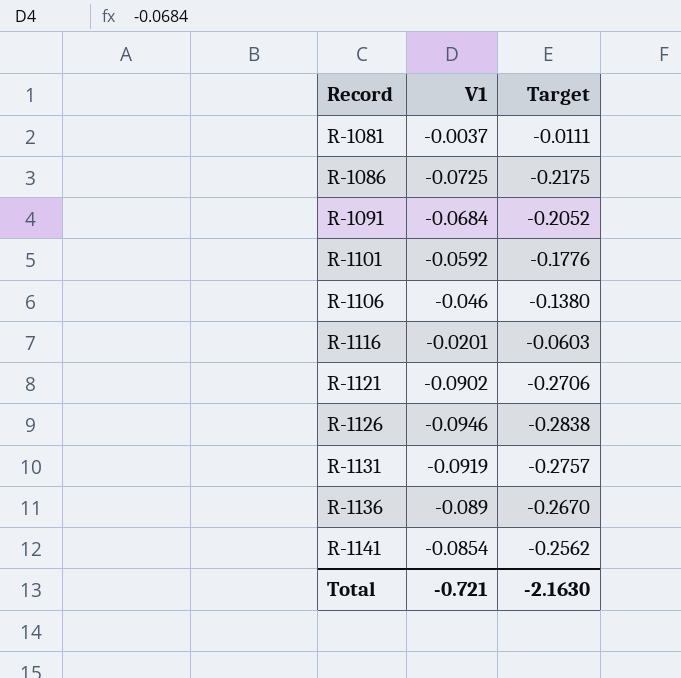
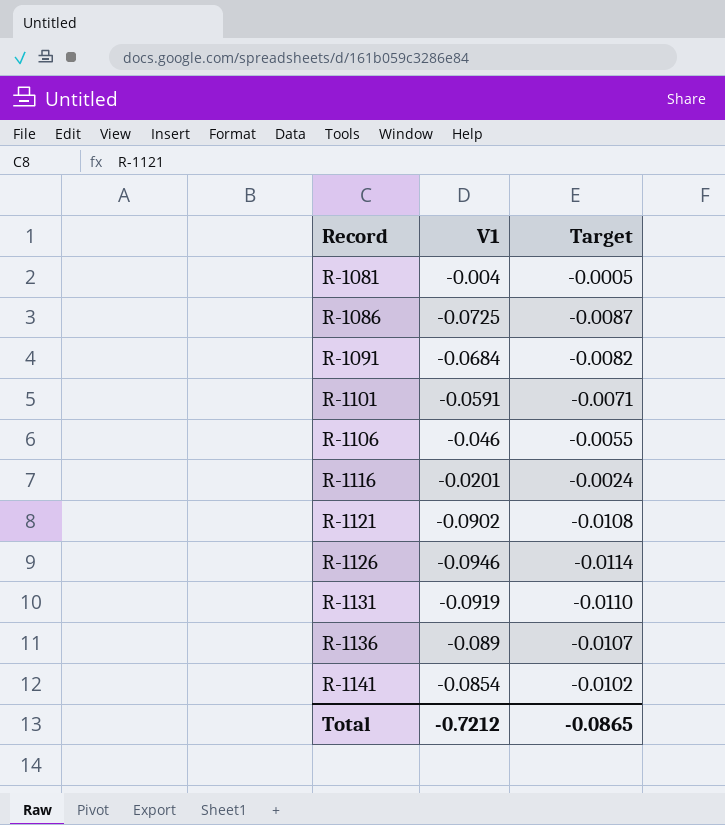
column Target | formula: [V1] * 3 -> [V1] * 0.12
R-1081 | V1: -0.0037 -> -0.004
R-1101 | V1: -0.0592 -> -0.0591
Total | V1: -0.721 -> -0.7212
Total | Target: -2.1630 -> -0.0865

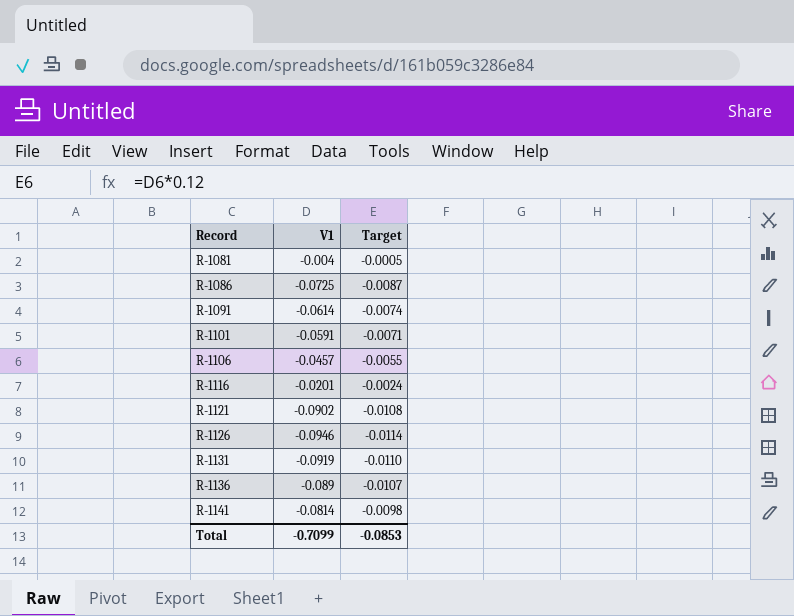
R-1091 | V1: -0.0684 -> -0.0614
R-1091 | Target: -0.0082 -> -0.0074
R-1106 | V1: -0.046 -> -0.0457
R-1141 | V1: -0.0854 -> -0.0814
R-1141 | Target: -0.0102 -> -0.0098
Total | V1: -0.7212 -> -0.7099
Total | Target: -0.0865 -> -0.0853

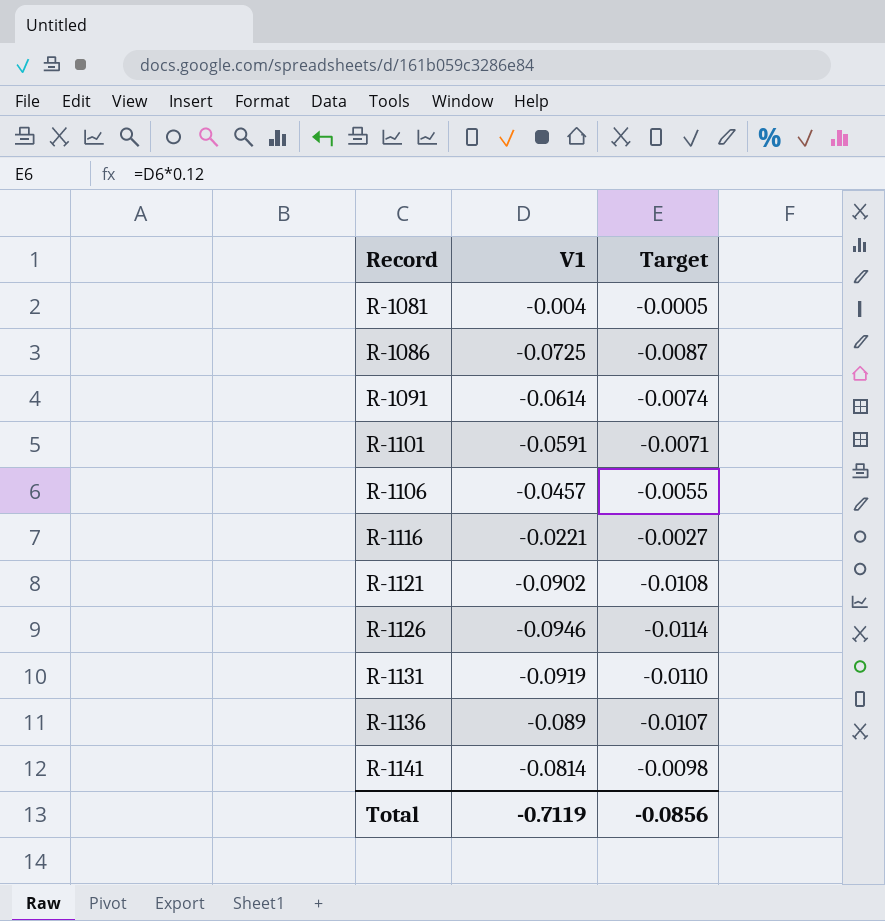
R-1116 | V1: -0.0201 -> -0.0221
R-1116 | Target: -0.0024 -> -0.0027
Total | V1: -0.7099 -> -0.7119
Total | Target: -0.0853 -> -0.0856

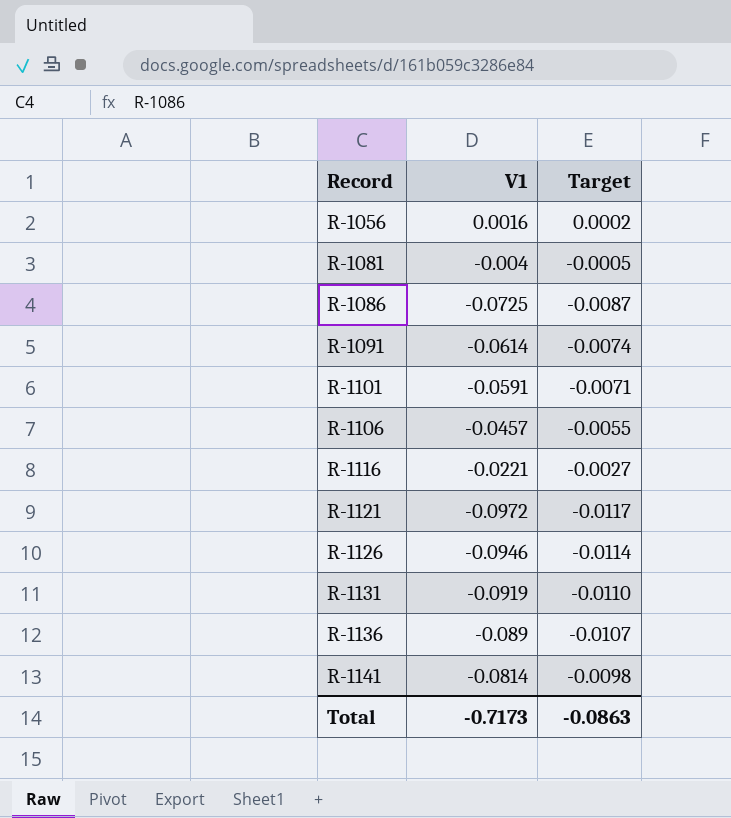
row R-1056: none -> 0.0016 | 0.0002
R-1121 | V1: -0.0902 -> -0.0972
R-1121 | Target: -0.0108 -> -0.0117
Total | V1: -0.7119 -> -0.7173
Total | Target: -0.0856 -> -0.0863

